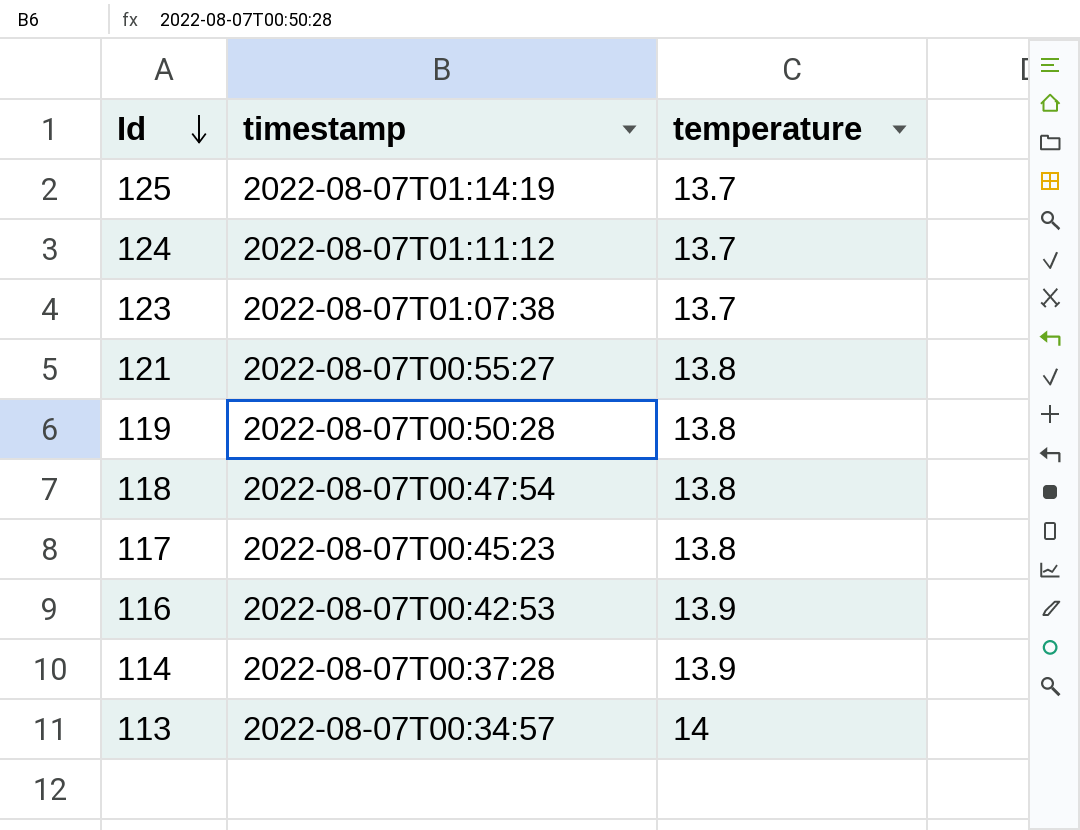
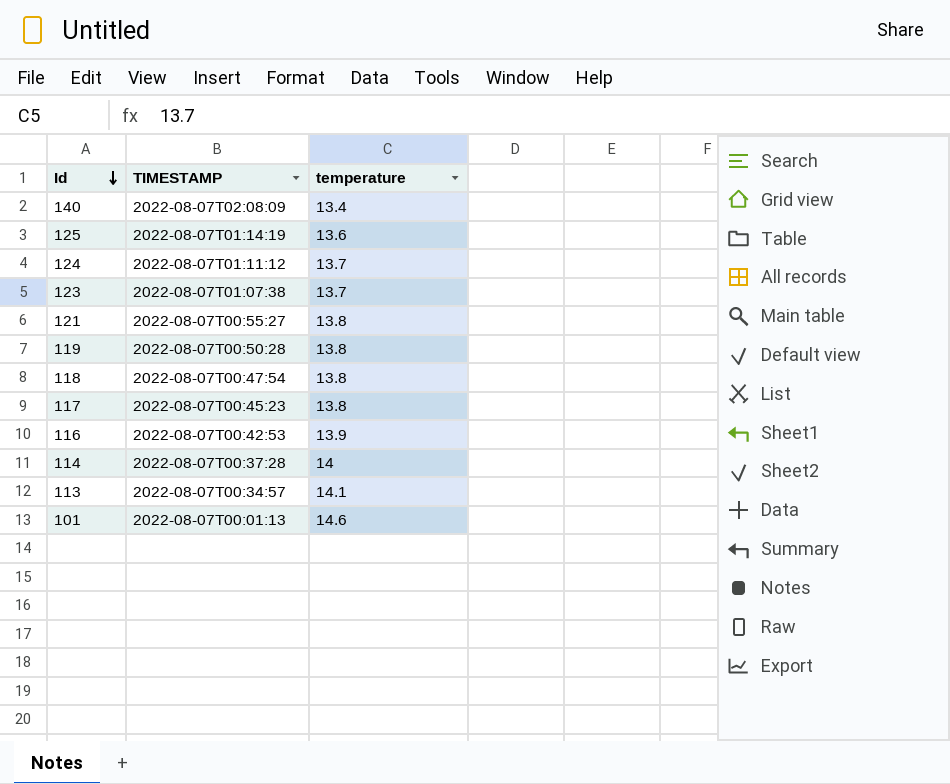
column name: timestamp -> TIMESTAMP
row 140: none -> 2022-08-07T02:08:09 | 13.4
125 | temperature: 13.7 -> 13.6
114 | temperature: 13.9 -> 14
113 | temperature: 14 -> 14.1
row 101: none -> 2022-08-07T00:01:13 | 14.6

